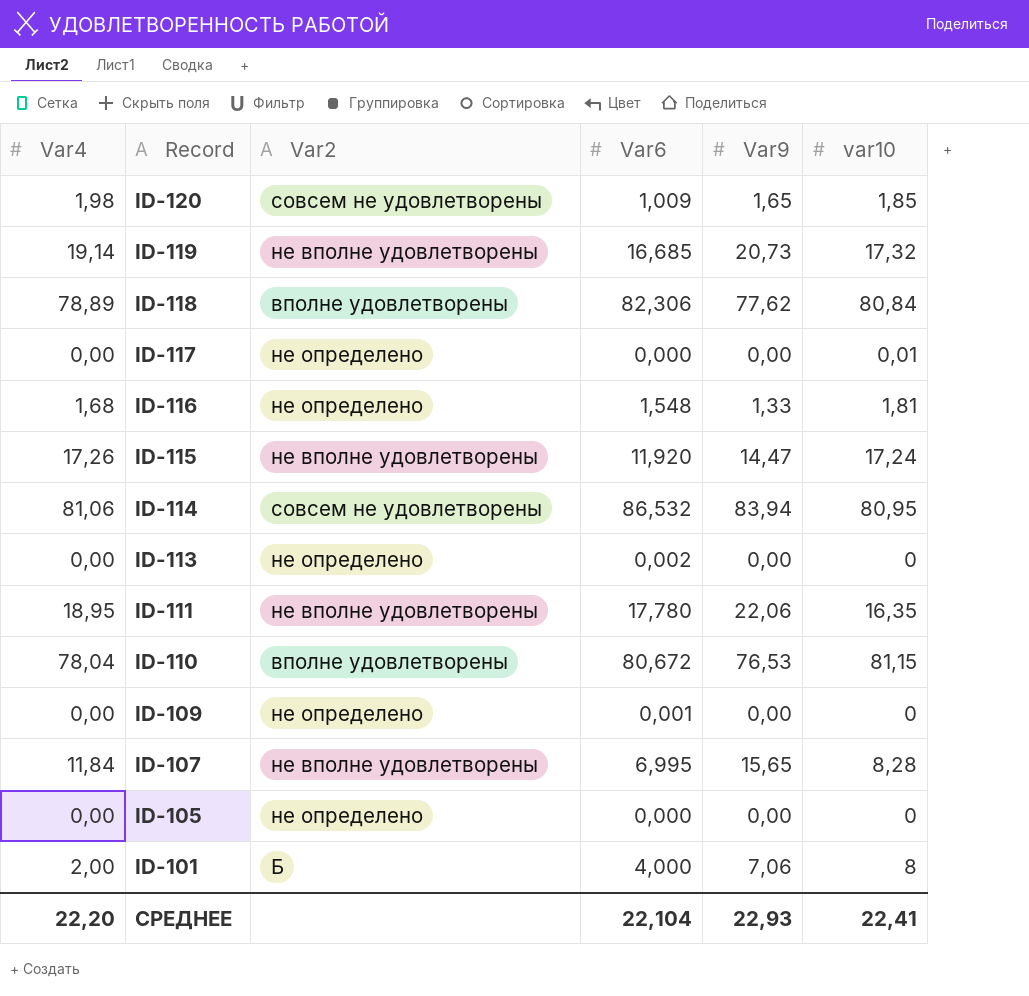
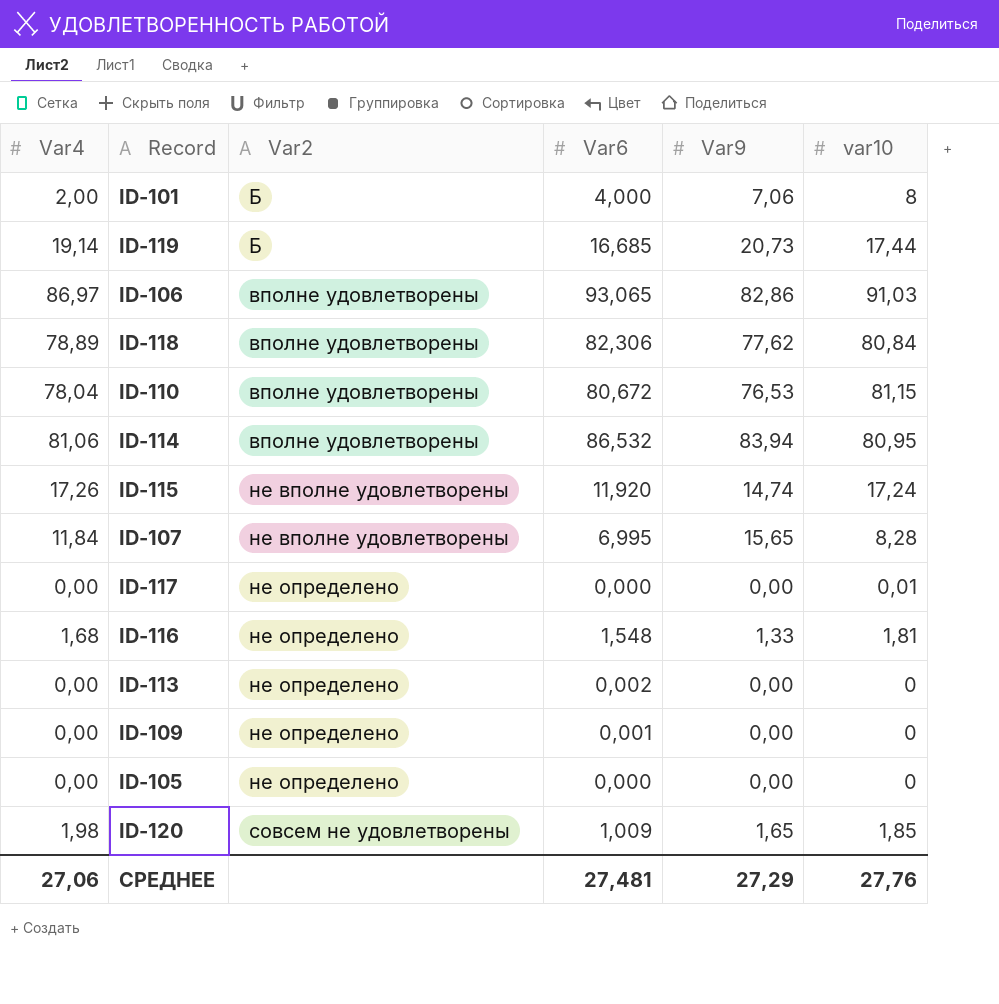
row order: Record descending -> Var2 ascending
row ID-111: 18,95 | не вполне удовлетворены | 17,780 | 22,06 | 16,35 -> none
ID-119 | Var2: не вполне удовлетворены -> Б
ID-119 | var10: 17,32 -> 17,44
row ID-106: none -> 86,97 | вполне удовлетворены | 93,065 | 82,86 | 91,03
ID-114 | Var2: совсем не удовлетворены -> вполне удовлетворены
ID-115 | Var9: 14,47 -> 14,74
СРЕДНЕЕ | Var4: 22,20 -> 27,06
СРЕДНЕЕ | Var6: 22,104 -> 27,481
СРЕДНЕЕ | Var9: 22,93 -> 27,29
СРЕДНЕЕ | var10: 22,41 -> 27,76

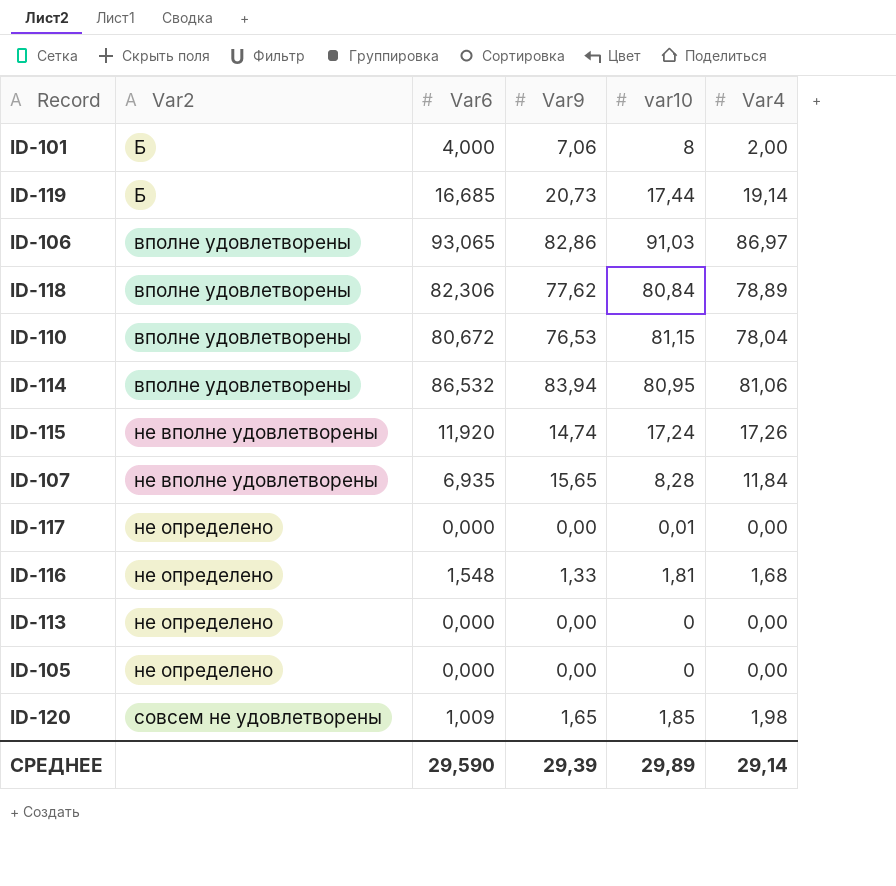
column Var4 | position: 1 -> 6
row ID-109: 0,00 | не определено | 0,001 | 0,00 | 0 -> none
ID-107 | Var6: 6,995 -> 6,935
ID-113 | Var6: 0,002 -> 0,000
СРЕДНЕЕ | Var6: 27,481 -> 29,590
СРЕДНЕЕ | Var9: 27,29 -> 29,39
СРЕДНЕЕ | var10: 27,76 -> 29,89
СРЕДНЕЕ | Var4: 27,06 -> 29,14

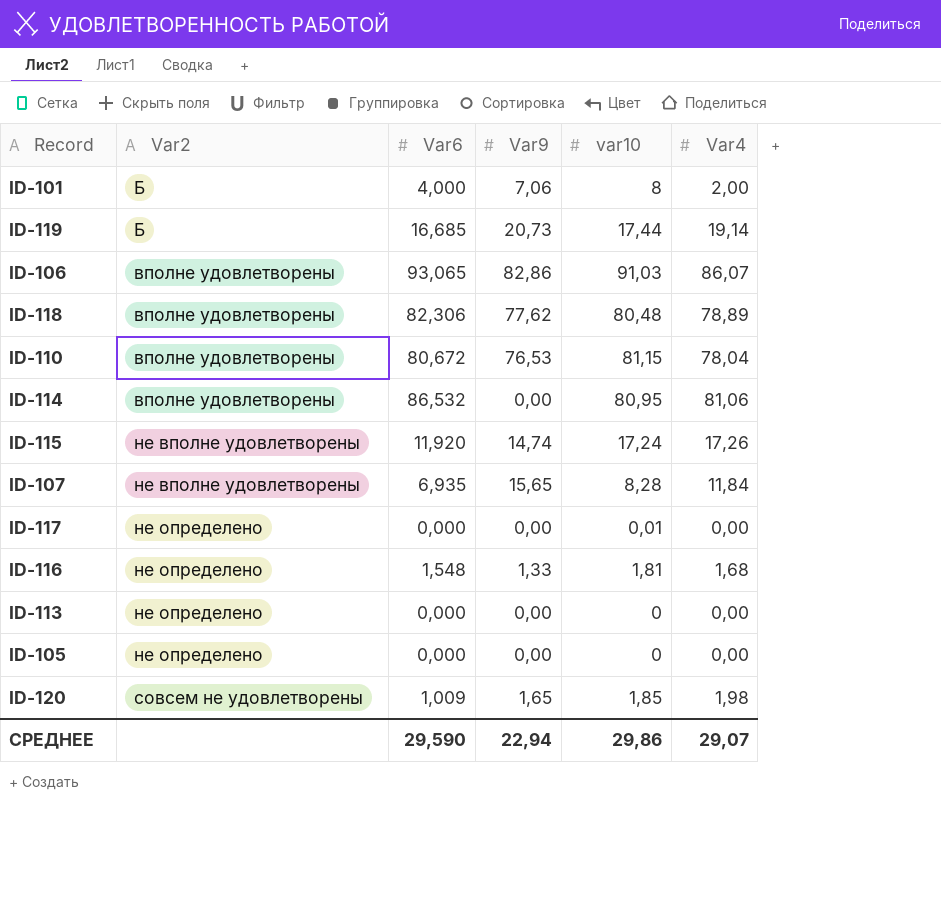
ID-106 | Var4: 86,97 -> 86,07
ID-118 | var10: 80,84 -> 80,48
ID-114 | Var9: 83,94 -> 0,00
СРЕДНЕЕ | Var9: 29,39 -> 22,94
СРЕДНЕЕ | var10: 29,89 -> 29,86
СРЕДНЕЕ | Var4: 29,14 -> 29,07

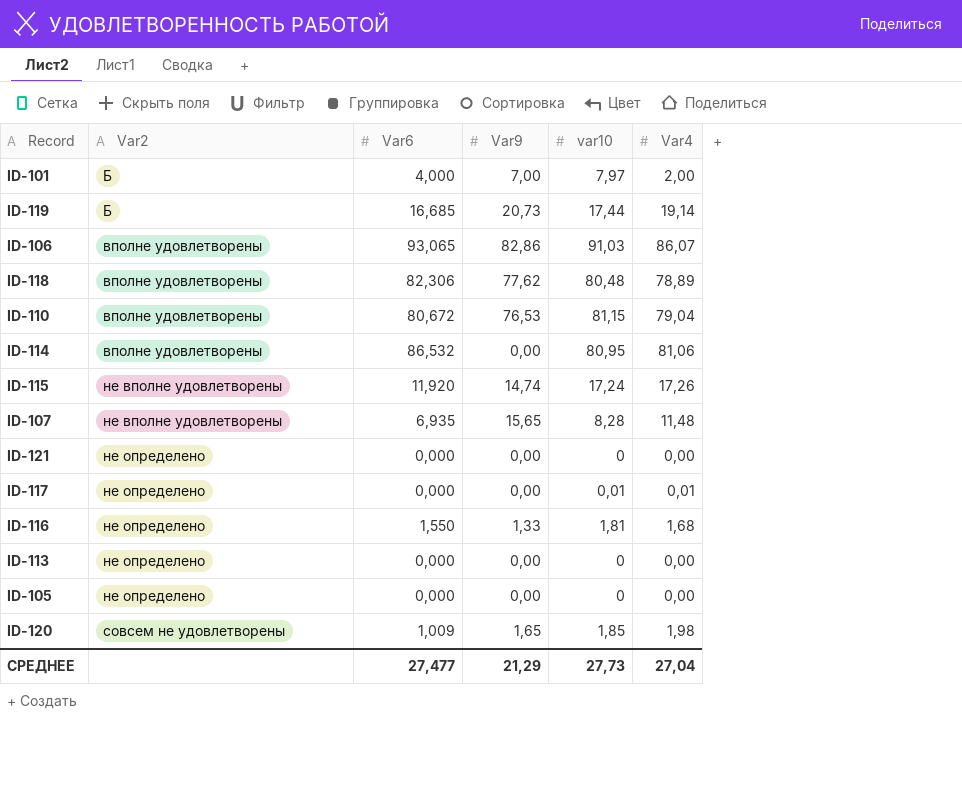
ID-101 | Var9: 7,06 -> 7,00
ID-101 | var10: 8 -> 7,97
ID-110 | Var4: 78,04 -> 79,04
ID-107 | Var4: 11,84 -> 11,48
row ID-121: none -> не определено | 0,000 | 0,00 | 0 | 0,00
ID-117 | Var4: 0,00 -> 0,01
ID-116 | Var6: 1,548 -> 1,550
СРЕДНЕЕ | Var6: 29,590 -> 27,477
СРЕДНЕЕ | Var9: 22,94 -> 21,29
СРЕДНЕЕ | var10: 29,86 -> 27,73
СРЕДНЕЕ | Var4: 29,07 -> 27,04

